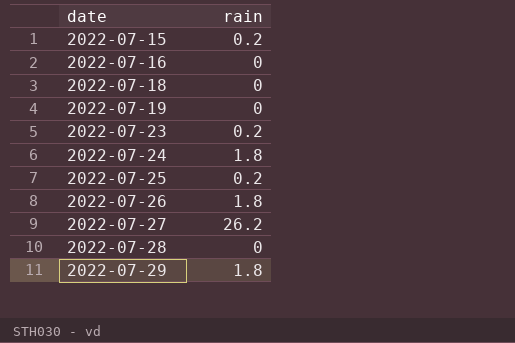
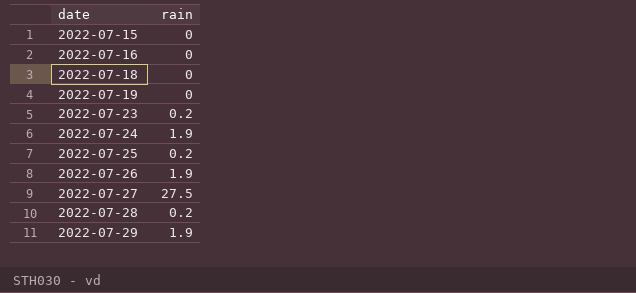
2022-07-15 | rain: 0.2 -> 0
2022-07-24 | rain: 1.8 -> 1.9
2022-07-26 | rain: 1.8 -> 1.9
2022-07-27 | rain: 26.2 -> 27.5
2022-07-28 | rain: 0 -> 0.2
2022-07-29 | rain: 1.8 -> 1.9

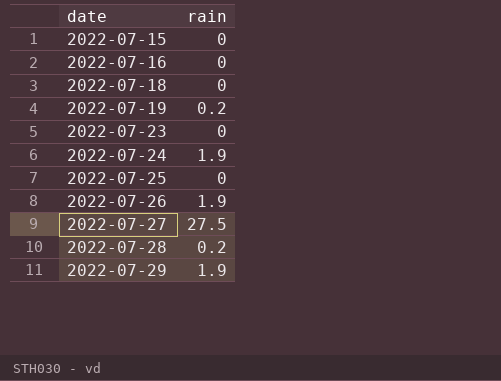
2022-07-19 | rain: 0 -> 0.2
2022-07-23 | rain: 0.2 -> 0
2022-07-25 | rain: 0.2 -> 0

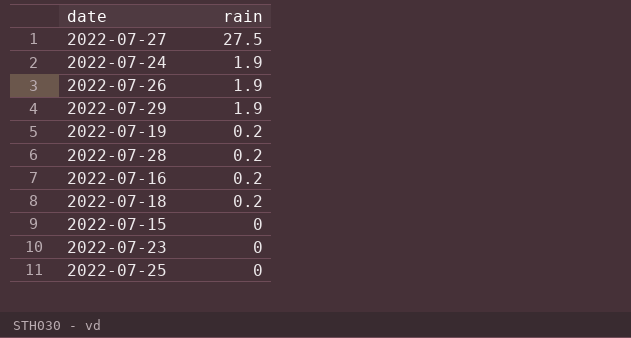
row order: date ascending -> rain descending
2022-07-16 | rain: 0 -> 0.2
2022-07-18 | rain: 0 -> 0.2

